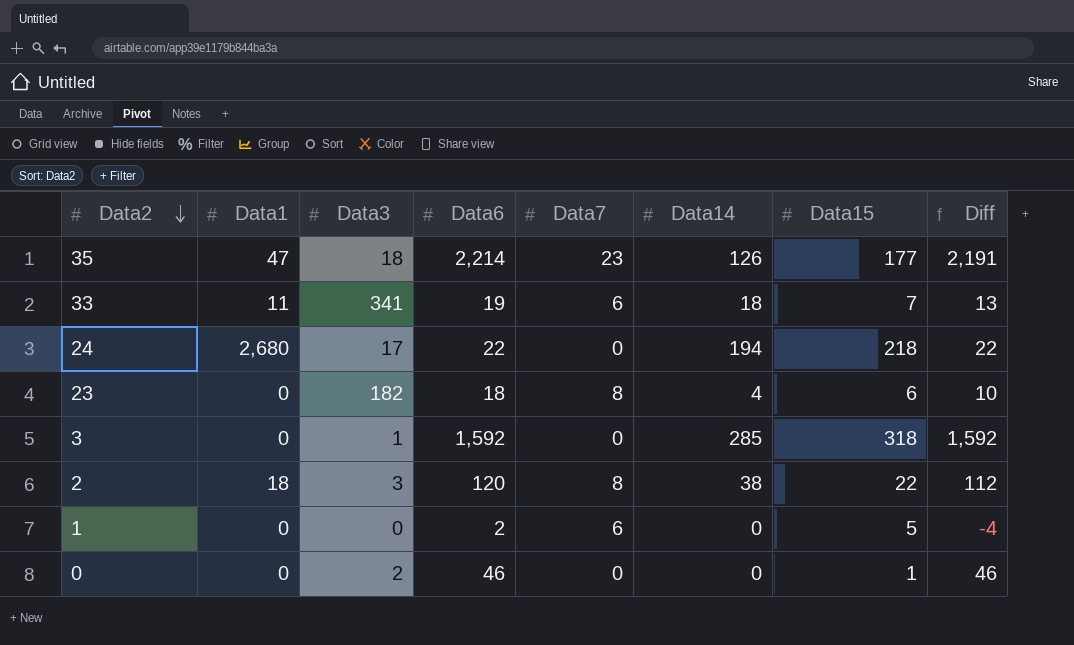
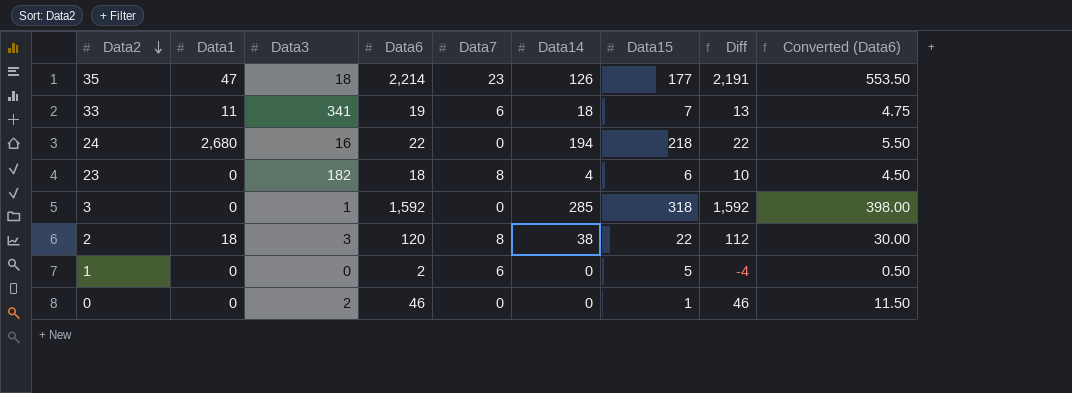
column Converted (Data6) | formula: none -> [Data6] * 0.25
24 | Data3: 17 -> 16

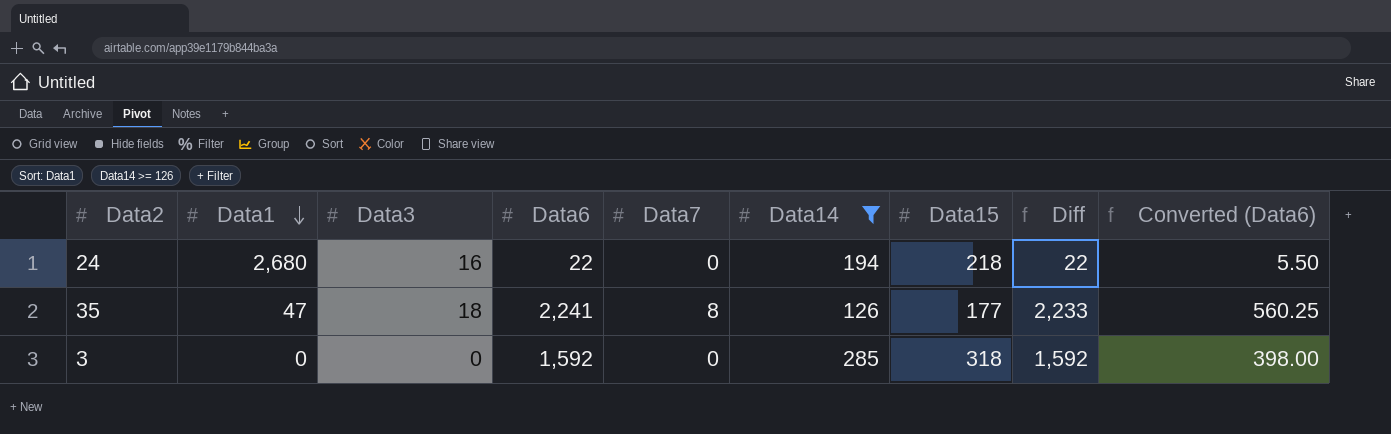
filter: none -> Data14 >= 126
row order: Data2 descending -> Data1 descending
35 | Data6: 2,214 -> 2,241
35 | Data7: 23 -> 8
35 | Diff: 2,191 -> 2,233
35 | Converted (Data6): 553.50 -> 560.25
3 | Data3: 1 -> 0

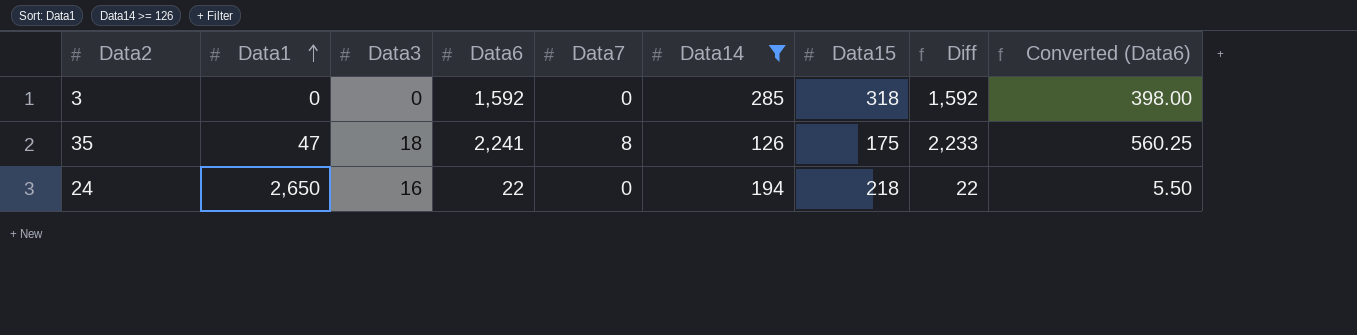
row order: Data1 descending -> Data1 ascending
35 | Data15: 177 -> 175
24 | Data1: 2,680 -> 2,650

